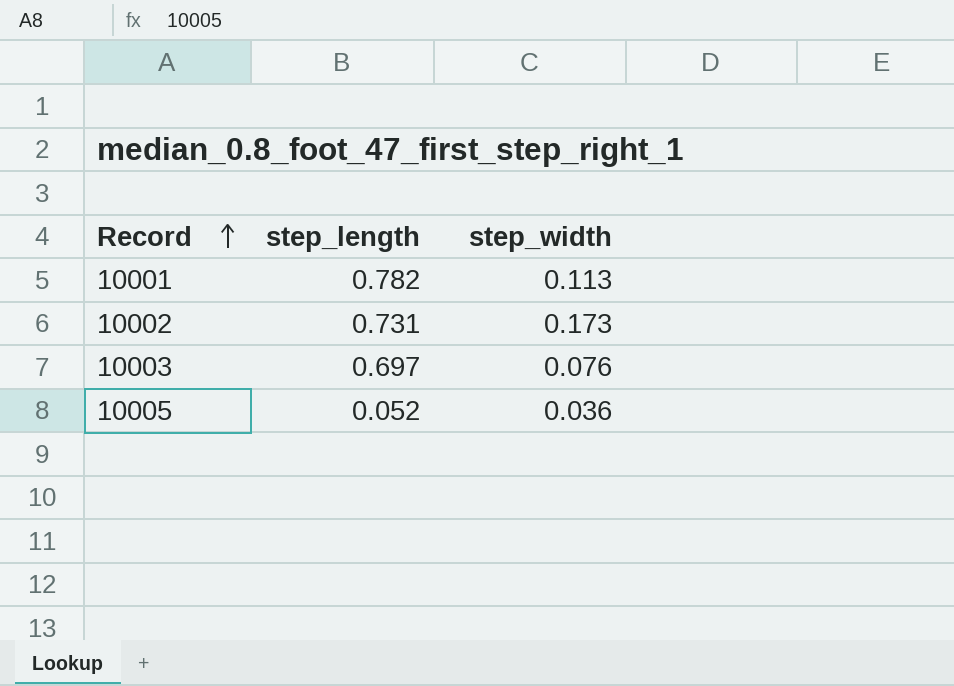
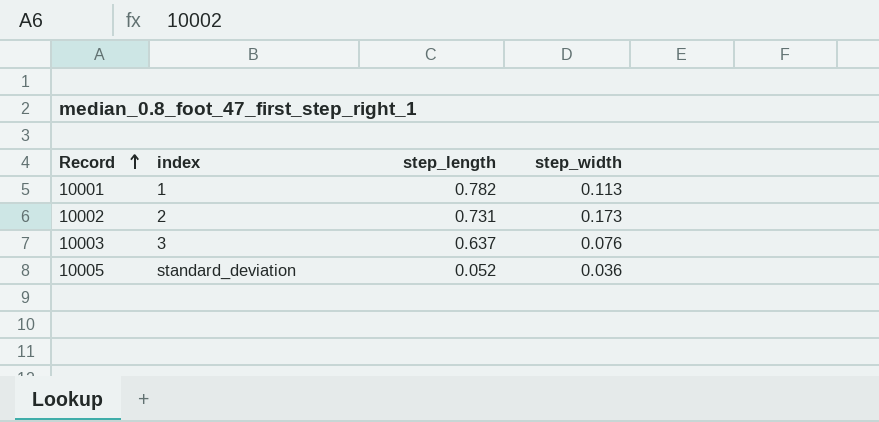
column index | position: none -> 2
10003 | step_length: 0.697 -> 0.637

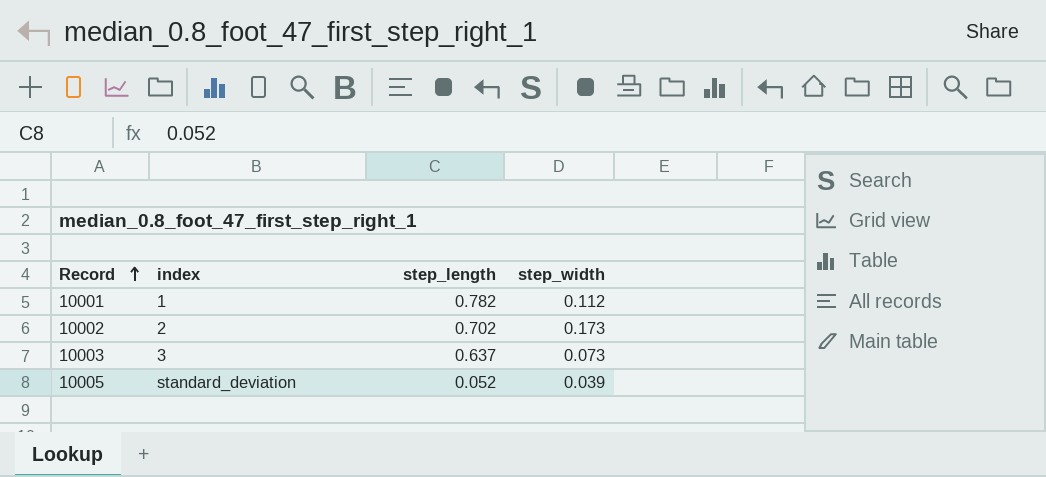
10001 | step_width: 0.113 -> 0.112
10002 | step_length: 0.731 -> 0.702
10003 | step_width: 0.076 -> 0.073
10005 | step_width: 0.036 -> 0.039

